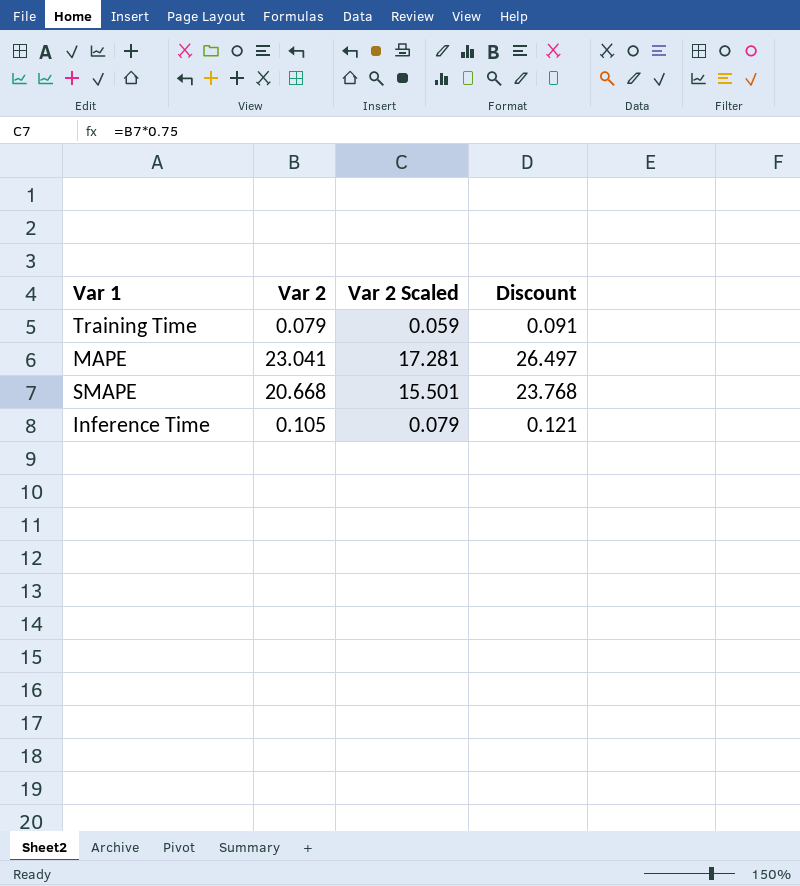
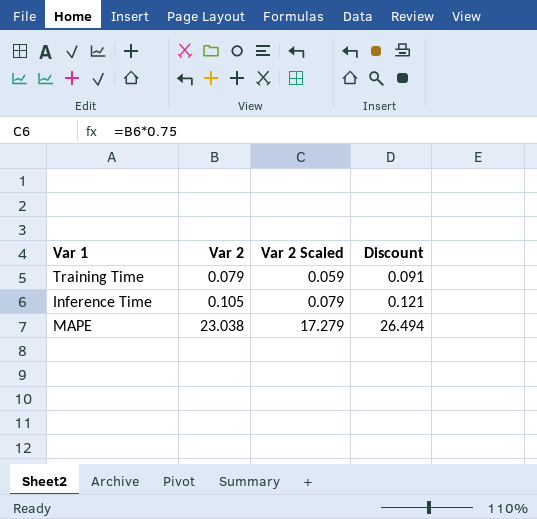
row order: none -> Var 2 ascending
row SMAPE: 20.668 | 15.501 | 23.768 -> none
MAPE | Var 2: 23.041 -> 23.038
MAPE | Var 2 Scaled: 17.281 -> 17.279
MAPE | Discount: 26.497 -> 26.494

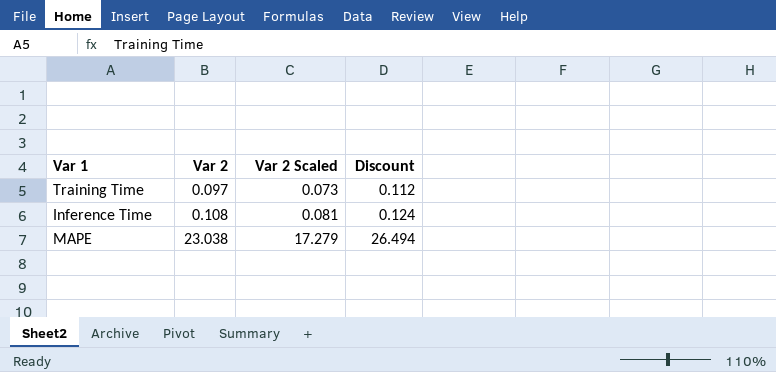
Training Time | Var 2: 0.079 -> 0.097
Training Time | Var 2 Scaled: 0.059 -> 0.073
Training Time | Discount: 0.091 -> 0.112
Inference Time | Var 2: 0.105 -> 0.108
Inference Time | Var 2 Scaled: 0.079 -> 0.081
Inference Time | Discount: 0.121 -> 0.124

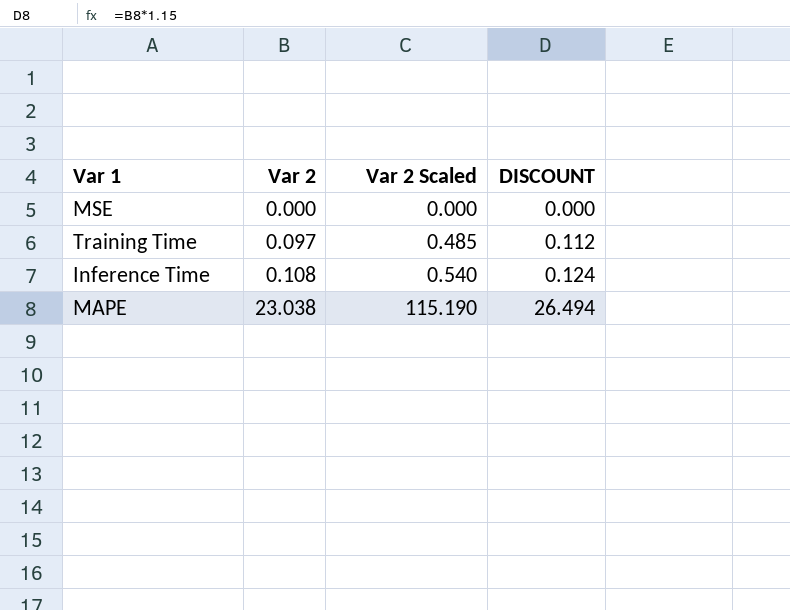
column Var 2 Scaled | formula: [Var 2] * 0.75 -> [Var 2] * 5
column name: Discount -> DISCOUNT
row MSE: none -> 0.000 | 0.000 | 0.000

